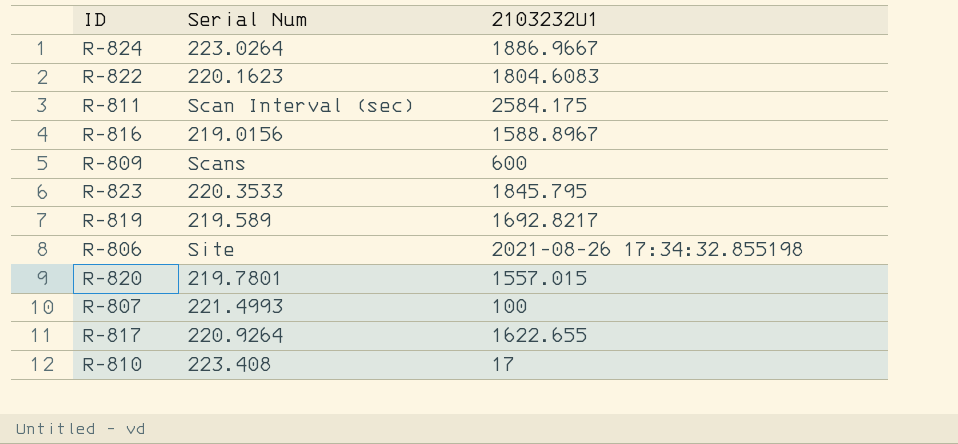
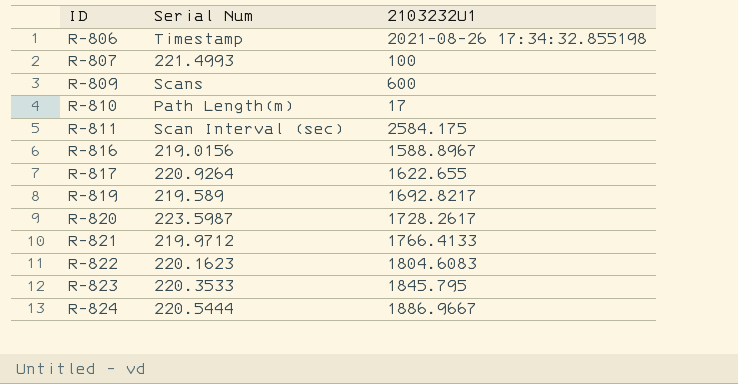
row order: none -> ID ascending
R-806 | Serial Num: Site -> Timestamp
R-810 | Serial Num: 223.408 -> Path Length(m)
R-820 | Serial Num: 219.7801 -> 223.5987
R-820 | 2103232U1: 1557.015 -> 1728.2617
row R-821: none -> 219.9712 | 1766.4133
R-824 | Serial Num: 223.0264 -> 220.5444

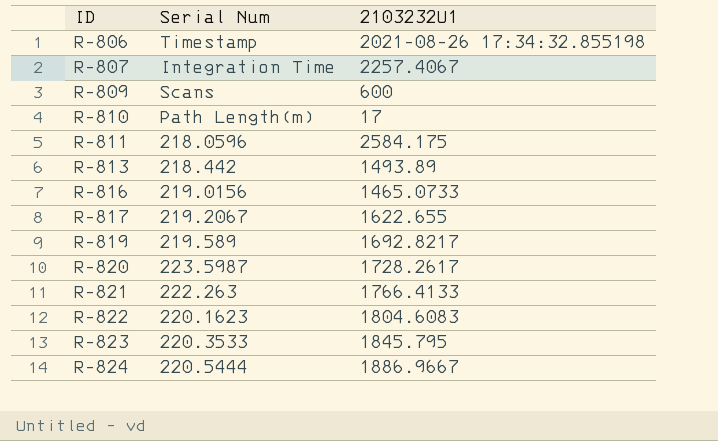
R-807 | Serial Num: 221.4993 -> Integration Time
R-807 | 2103232U1: 100 -> 2257.4067
R-811 | Serial Num: Scan Interval (sec) -> 218.0596
row R-813: none -> 218.442 | 1493.89
R-816 | 2103232U1: 1588.8967 -> 1465.0733
R-817 | Serial Num: 220.9264 -> 219.2067
R-821 | Serial Num: 219.9712 -> 222.263

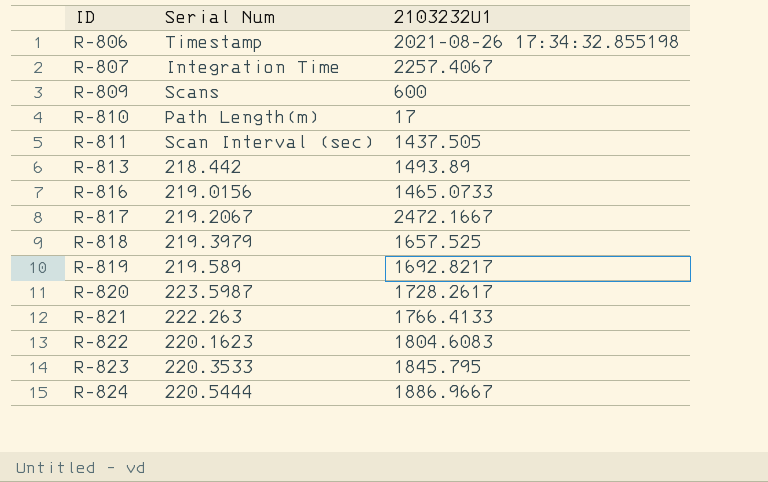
R-811 | Serial Num: 218.0596 -> Scan Interval (sec)
R-811 | 2103232U1: 2584.175 -> 1437.505
R-817 | 2103232U1: 1622.655 -> 2472.1667
row R-818: none -> 219.3979 | 1657.525

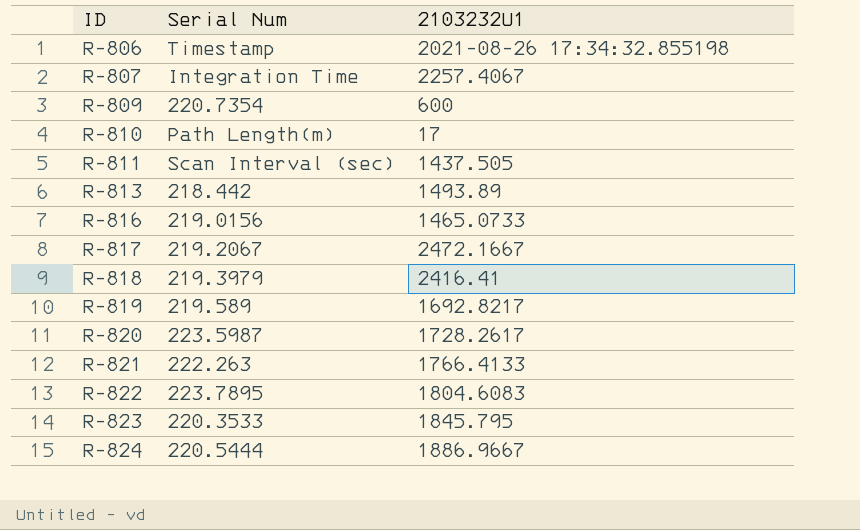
R-809 | Serial Num: Scans -> 220.7354
R-818 | 2103232U1: 1657.525 -> 2416.41
R-822 | Serial Num: 220.1623 -> 223.7895

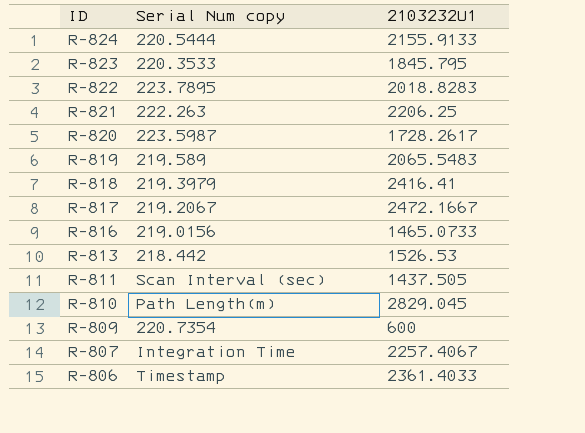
row order: ID ascending -> ID descending
column name: Serial Num -> Serial Num copy
R-824 | 2103232U1: 1886.9667 -> 2155.9133
R-822 | 2103232U1: 1804.6083 -> 2018.8283
R-821 | 2103232U1: 1766.4133 -> 2206.25
R-819 | 2103232U1: 1692.8217 -> 2065.5483
R-813 | 2103232U1: 1493.89 -> 1526.53
R-810 | 2103232U1: 17 -> 2829.045
R-806 | 2103232U1: 2021-08-26 17:34:32.855198 -> 2361.4033

